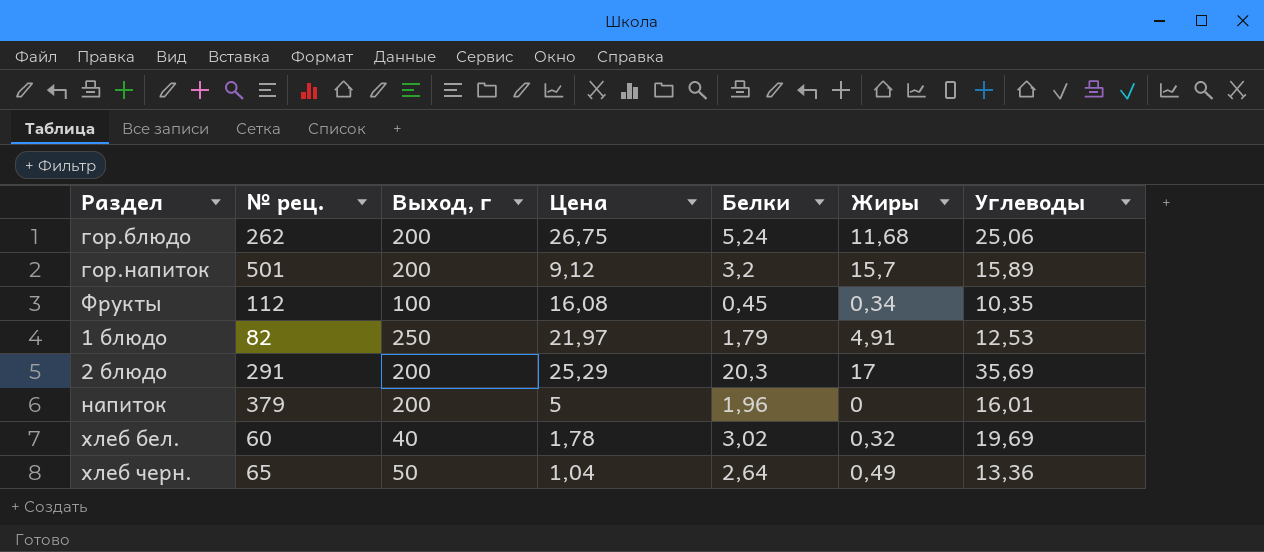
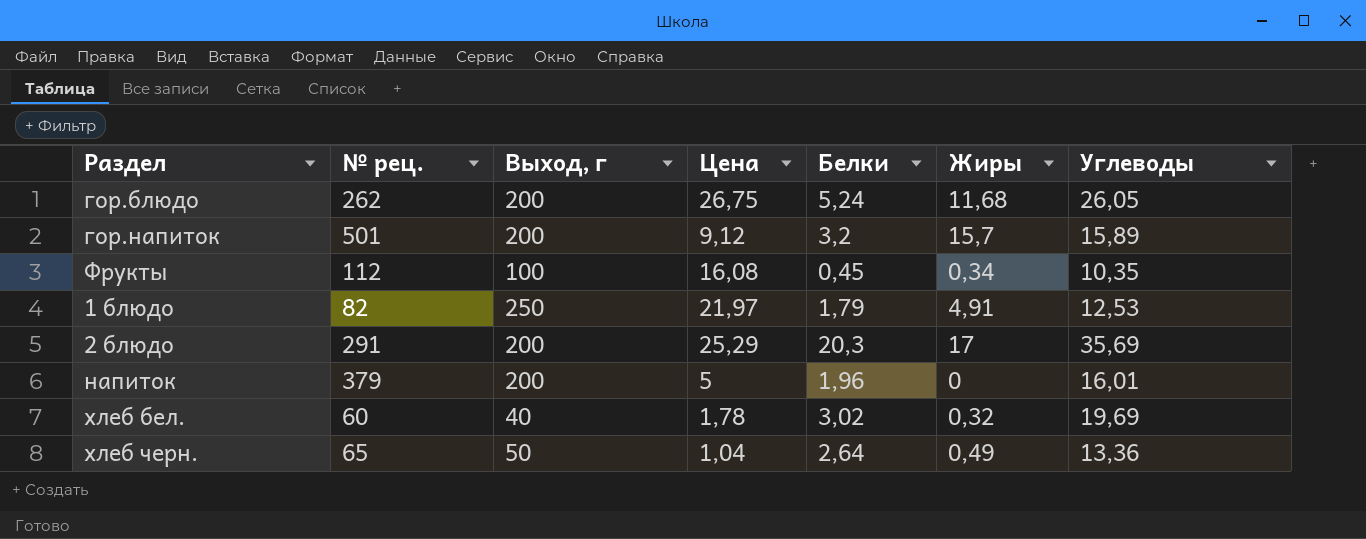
гор.блюдо | Углеводы: 25,06 -> 26,05

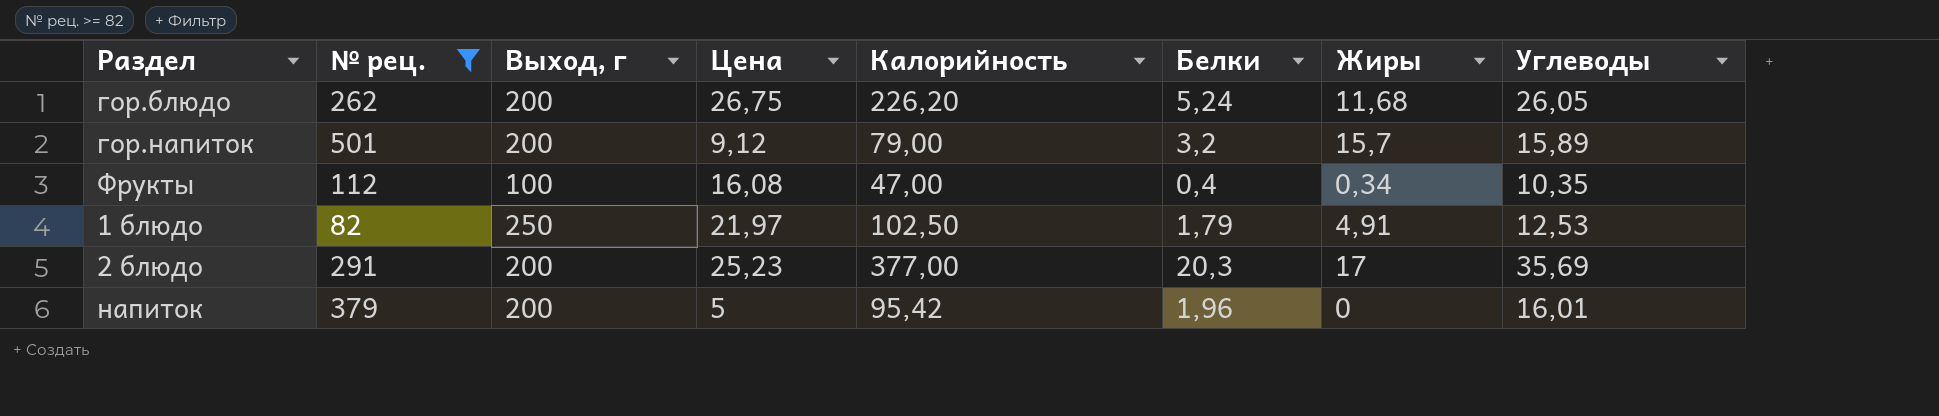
filter: none -> № рец. >= 82
column Калорийность | position: none -> 5
Фрукты | Белки: 0,45 -> 0,4
2 блюдо | Цена: 25,29 -> 25,23

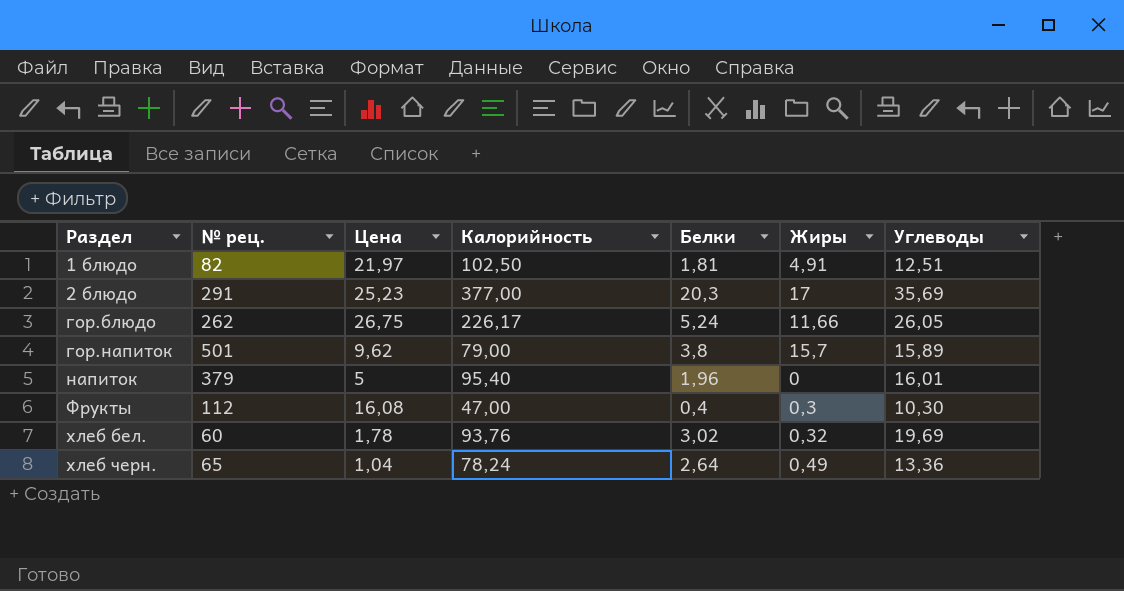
filter: № рец. >= 82 -> none
row order: none -> Раздел ascending
column Выход, г | position: 3 -> none
1 блюдо | Белки: 1,79 -> 1,81
1 блюдо | Углеводы: 12,53 -> 12,51
гор.блюдо | Калорийность: 226,20 -> 226,17
гор.блюдо | Жиры: 11,68 -> 11,66
гор.напиток | Цена: 9,12 -> 9,62
гор.напиток | Белки: 3,2 -> 3,8
напиток | Калорийность: 95,42 -> 95,40
Фрукты | Жиры: 0,34 -> 0,3
Фрукты | Углеводы: 10,35 -> 10,30

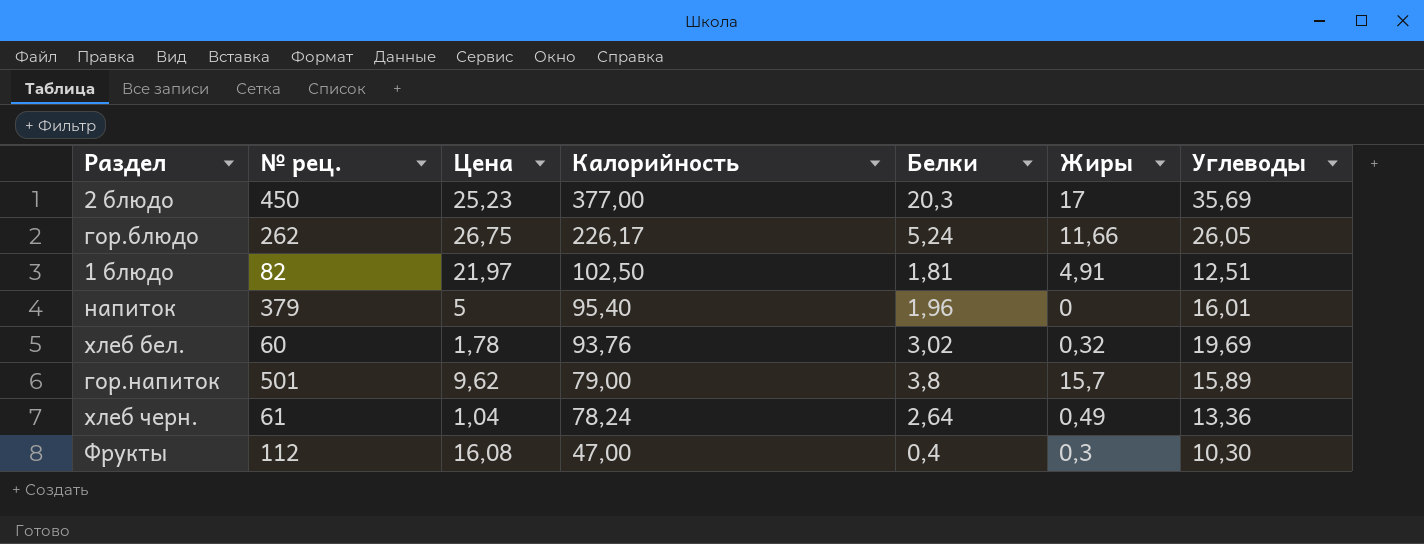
row order: Раздел ascending -> Калорийность descending
2 блюдо | № рец.: 291 -> 450
хлеб черн. | № рец.: 65 -> 61

